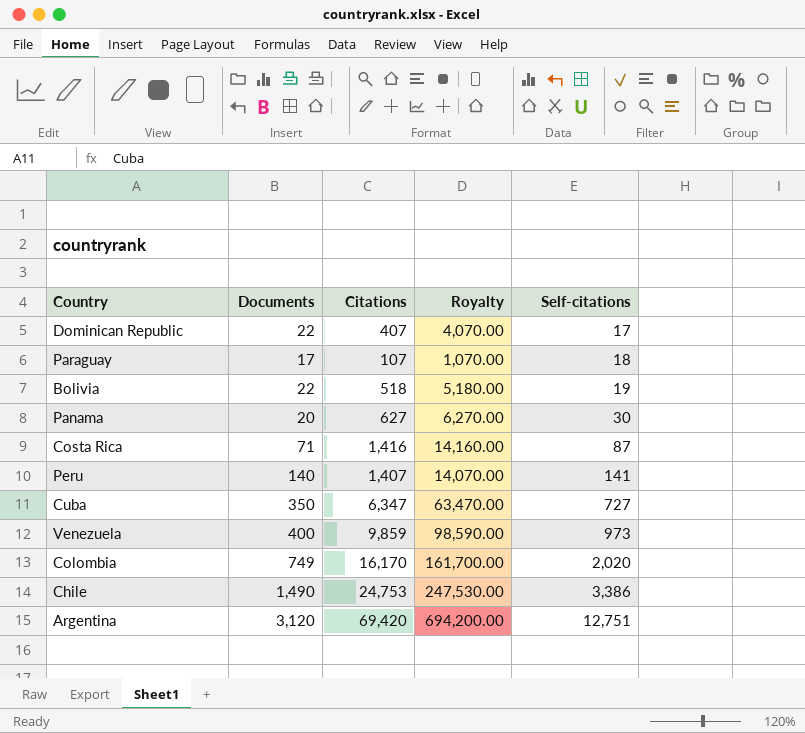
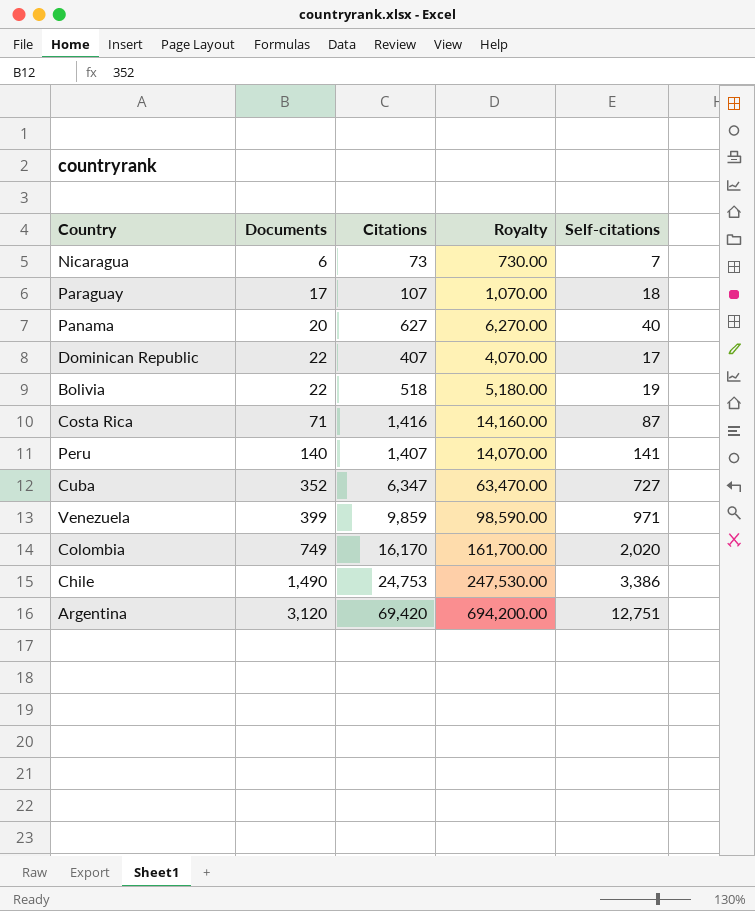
row order: Self-citations ascending -> Documents ascending
row Nicaragua: none -> 6 | 73 | 730.00 | 7
Panama | Self-citations: 30 -> 40
Cuba | Documents: 350 -> 352
Venezuela | Documents: 400 -> 399
Venezuela | Self-citations: 973 -> 971

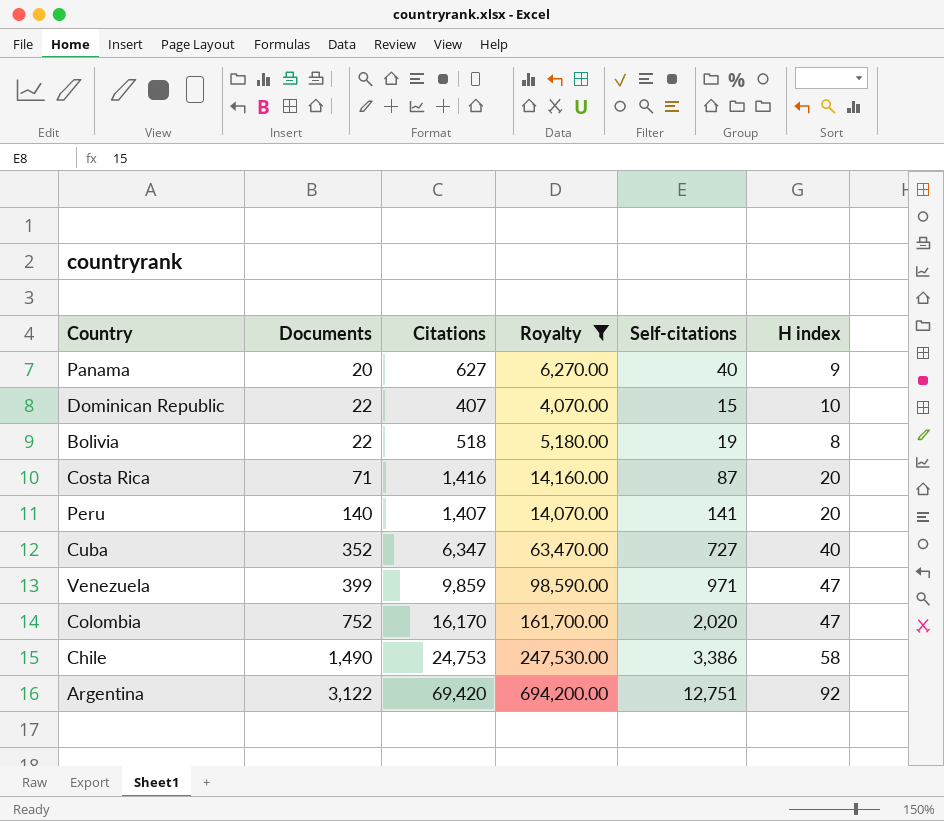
filter: none -> Royalty >= 4,070.00
column H index | position: none -> 6
Dominican Republic | Self-citations: 17 -> 15
Colombia | Documents: 749 -> 752
Argentina | Documents: 3,120 -> 3,122

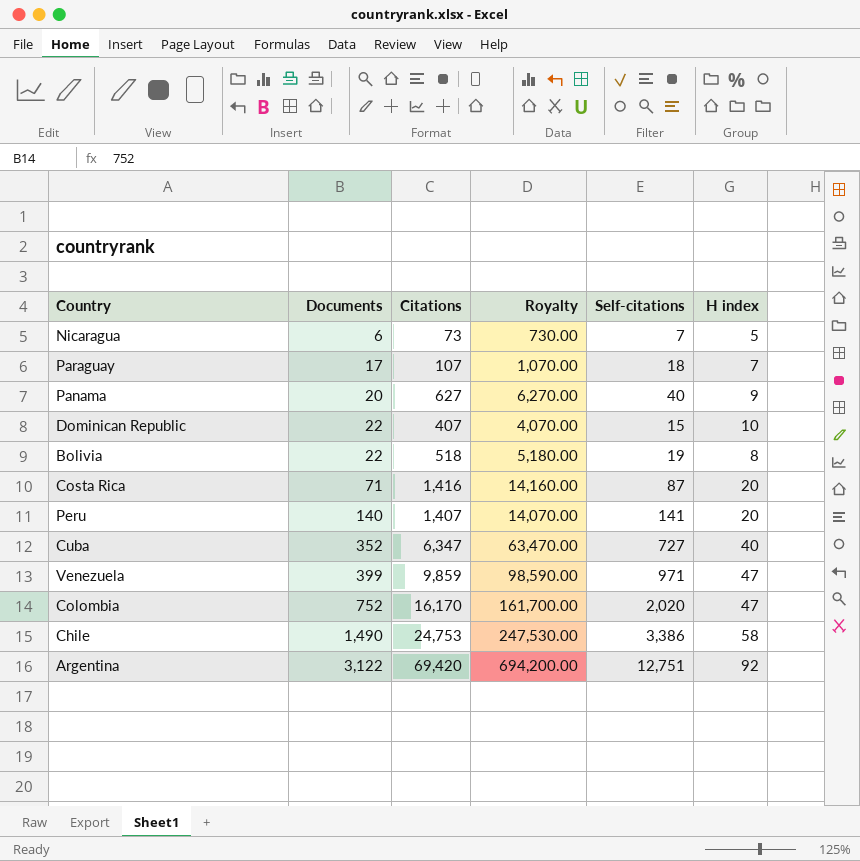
filter: Royalty >= 4,070.00 -> none

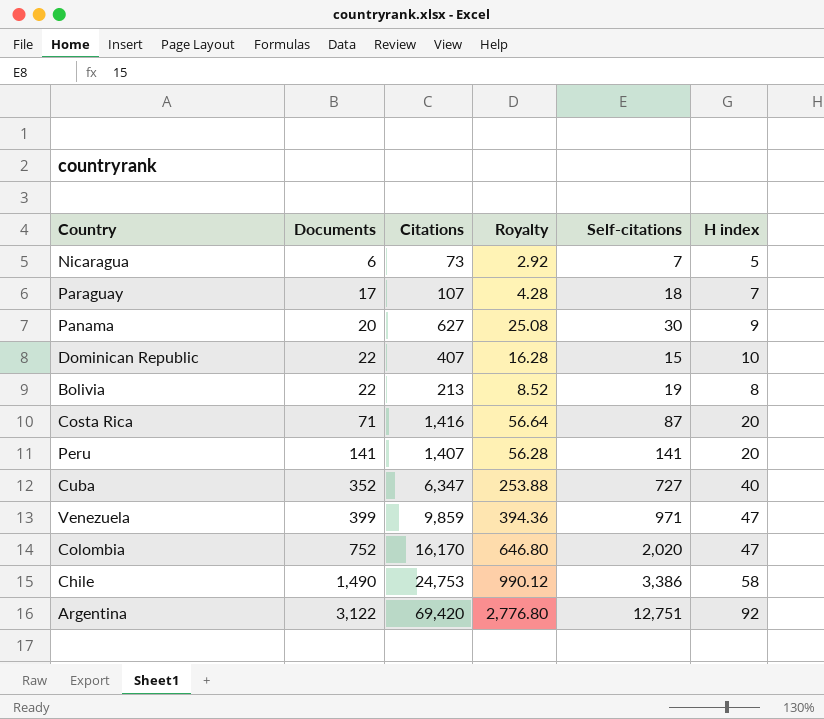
column Royalty | formula: [Citations] * 10 -> [Citations] * 0.04
Panama | Self-citations: 40 -> 30
Bolivia | Citations: 518 -> 213
Peru | Documents: 140 -> 141

